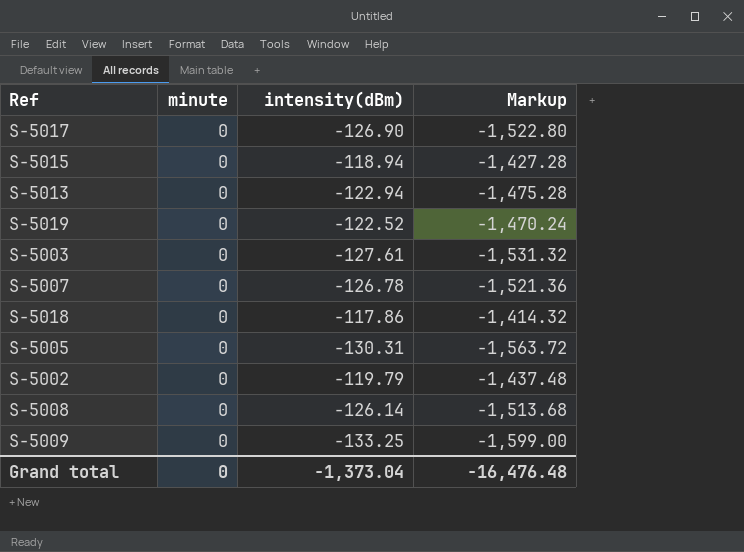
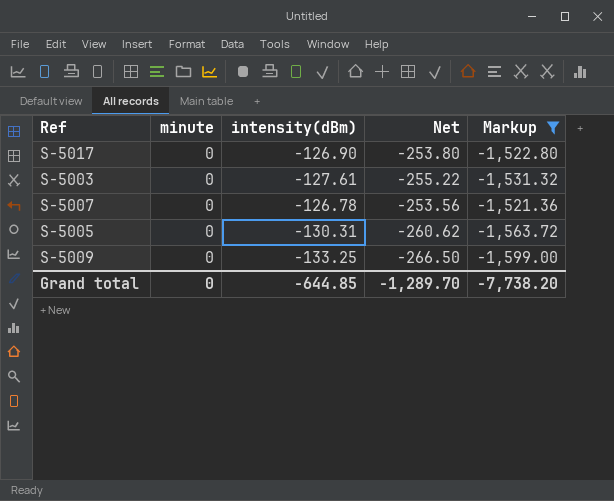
filter: none -> Markup <= -1,521.36
column Net | formula: none -> [intensity(dBm)] * 2
Grand total | intensity(dBm): -1,373.04 -> -644.85
Grand total | Markup: -16,476.48 -> -7,738.20

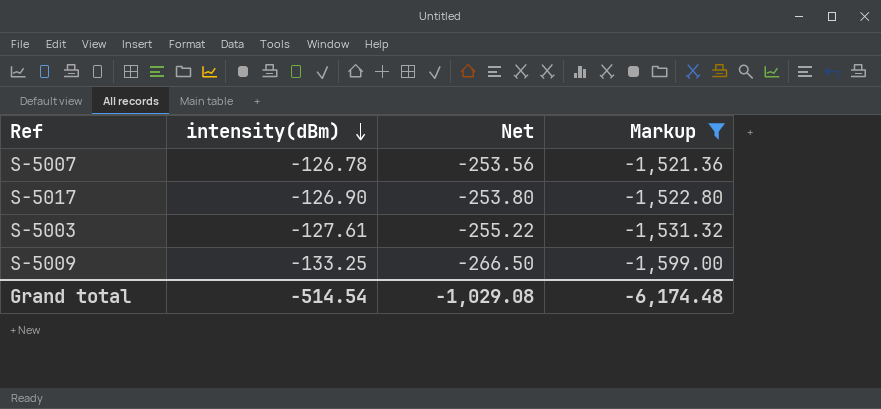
row order: none -> intensity(dBm) descending
column minute | position: 2 -> none
row S-5005: 0 | -130.31 | -260.62 | -1,563.72 -> none
Grand total | intensity(dBm): -644.85 -> -514.54
Grand total | Net: -1,289.70 -> -1,029.08
Grand total | Markup: -7,738.20 -> -6,174.48

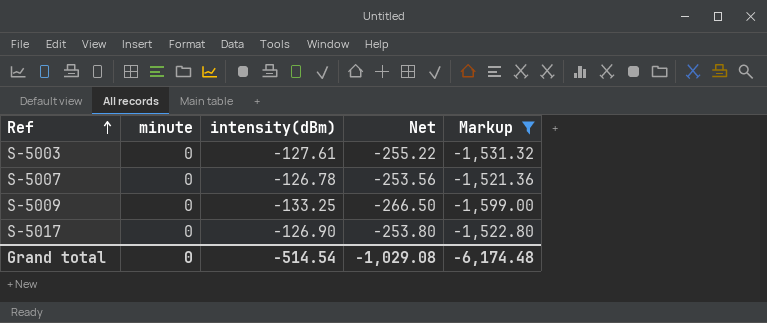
row order: intensity(dBm) descending -> Ref ascending
column minute | position: none -> 2

